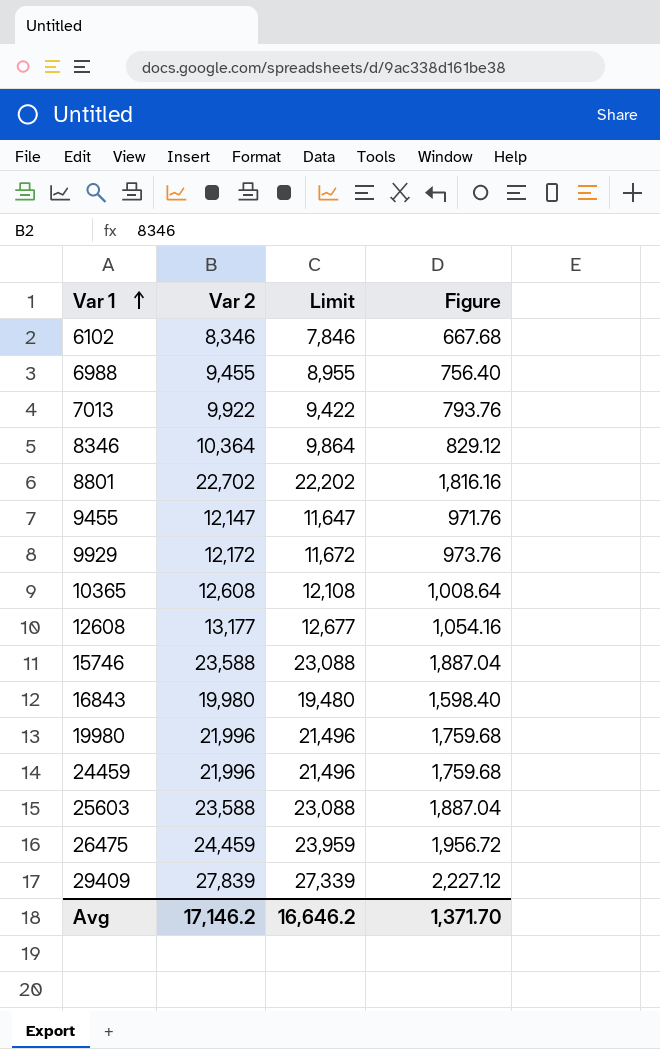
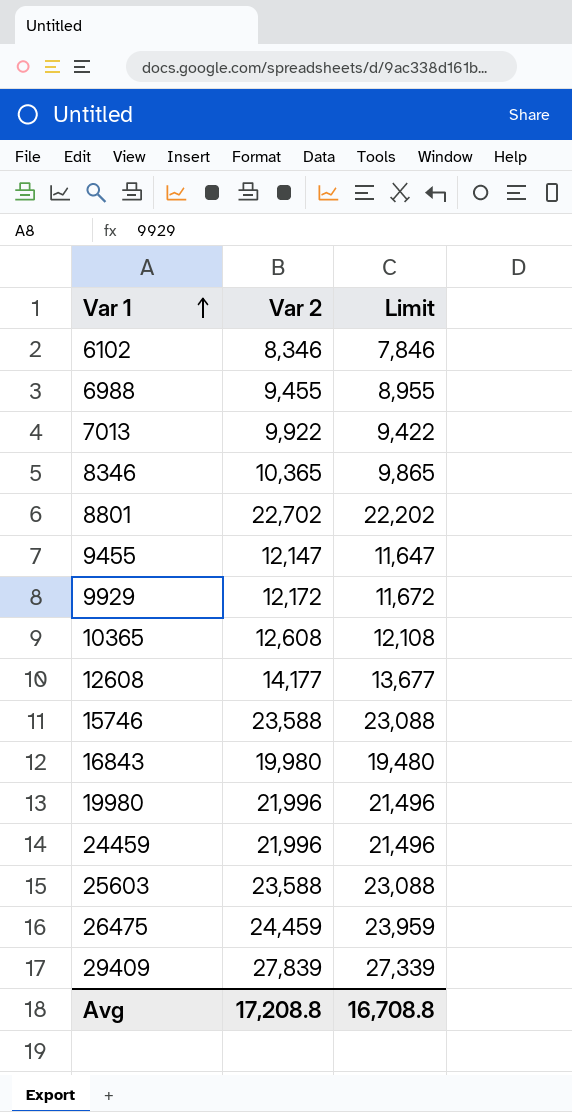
column Figure | formula: [Var 2] * 0.08 -> none
8346 | Var 2: 10,364 -> 10,365
8346 | Limit: 9,864 -> 9,865
12608 | Var 2: 13,177 -> 14,177
12608 | Limit: 12,677 -> 13,677
Avg | Var 2: 17,146.2 -> 17,208.8
Avg | Limit: 16,646.2 -> 16,708.8

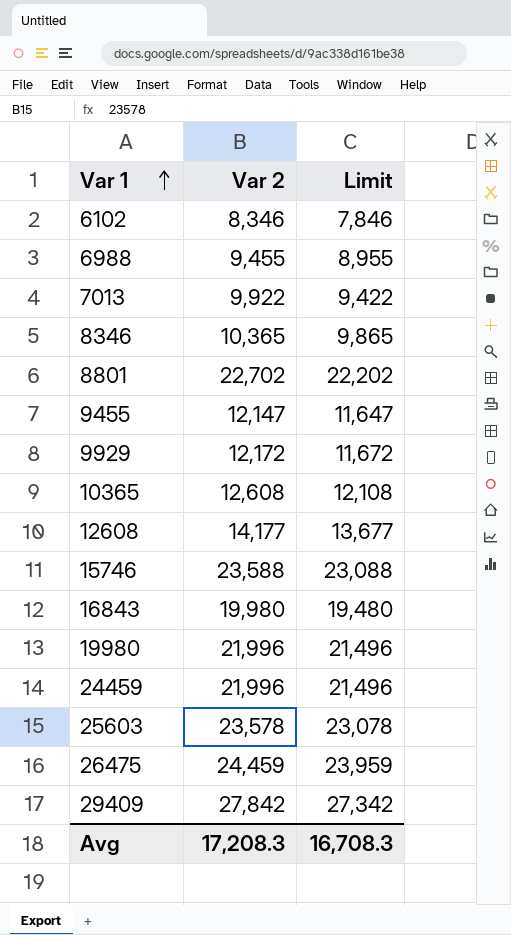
25603 | Var 2: 23,588 -> 23,578
25603 | Limit: 23,088 -> 23,078
29409 | Var 2: 27,839 -> 27,842
29409 | Limit: 27,339 -> 27,342
Avg | Var 2: 17,208.8 -> 17,208.3
Avg | Limit: 16,708.8 -> 16,708.3

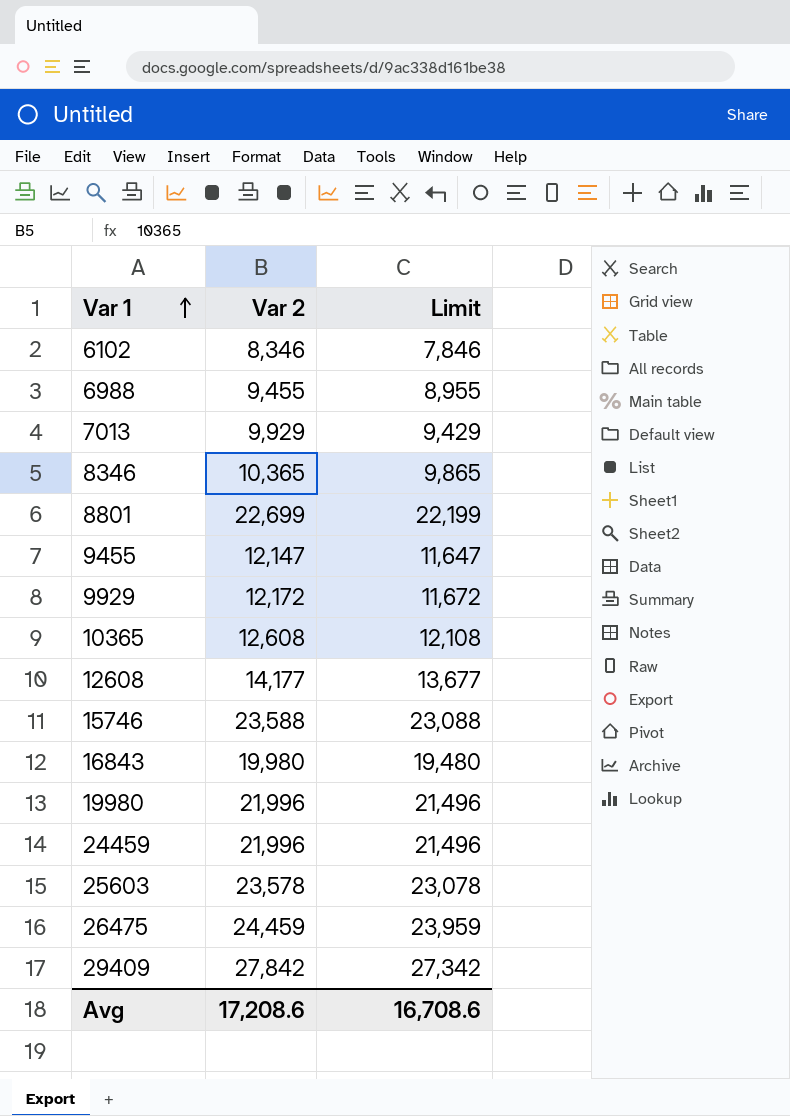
7013 | Var 2: 9,922 -> 9,929
7013 | Limit: 9,422 -> 9,429
8801 | Var 2: 22,702 -> 22,699
8801 | Limit: 22,202 -> 22,199
Avg | Var 2: 17,208.3 -> 17,208.6
Avg | Limit: 16,708.3 -> 16,708.6

